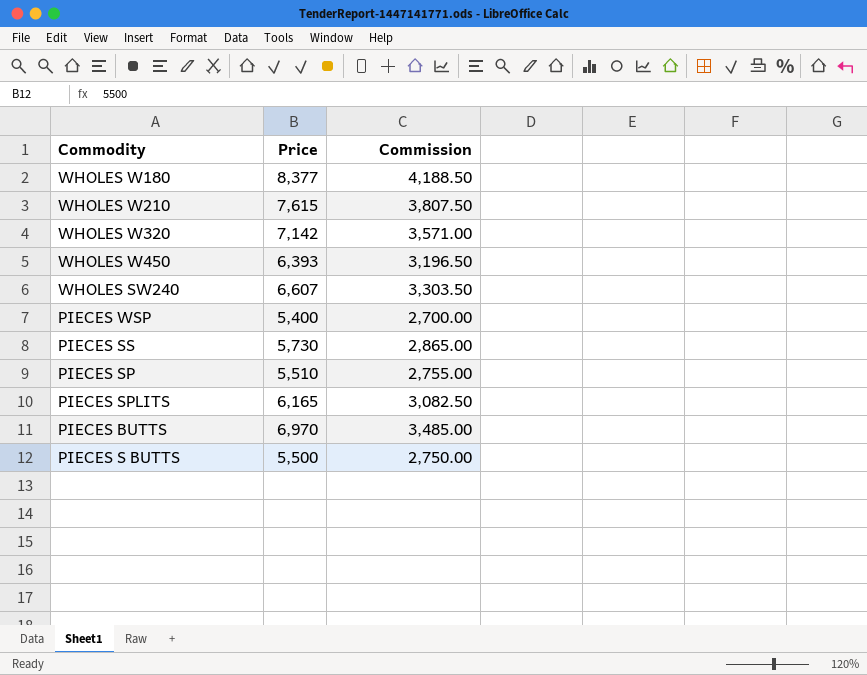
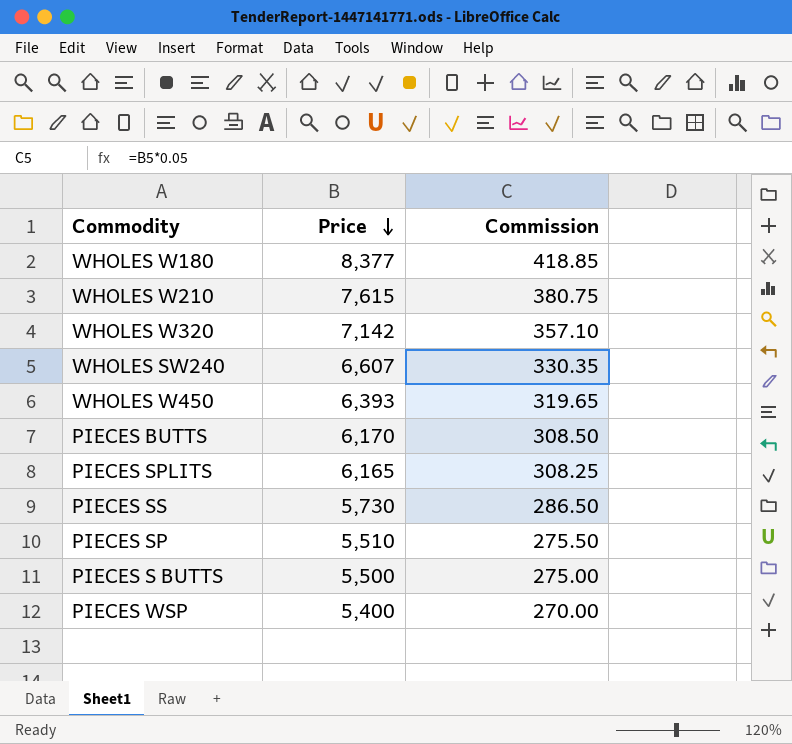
row order: none -> Price descending
column Commission | formula: [Price] * 0.5 -> [Price] * 0.05
PIECES BUTTS | Price: 6,970 -> 6,170

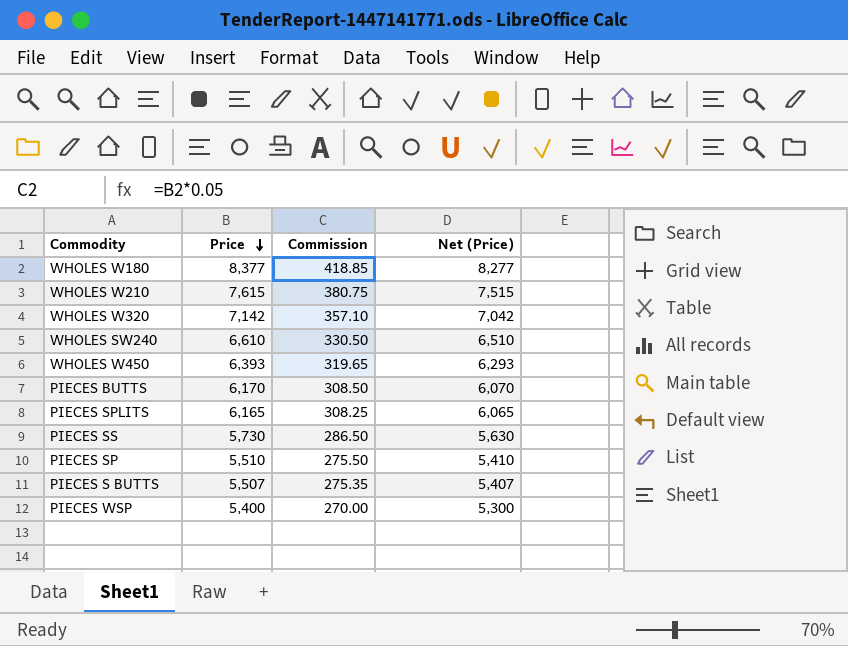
column Net (Price) | formula: none -> [Price] - 100
WHOLES SW240 | Price: 6,607 -> 6,610
WHOLES SW240 | Commission: 330.35 -> 330.50
PIECES S BUTTS | Price: 5,500 -> 5,507
PIECES S BUTTS | Commission: 275.00 -> 275.35

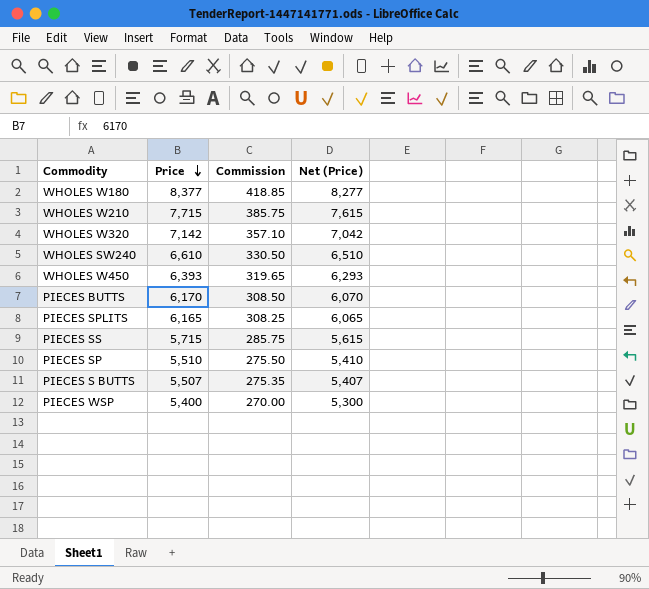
WHOLES W210 | Price: 7,615 -> 7,715
WHOLES W210 | Commission: 380.75 -> 385.75
WHOLES W210 | Net (Price): 7,515 -> 7,615
PIECES SS | Price: 5,730 -> 5,715
PIECES SS | Commission: 286.50 -> 285.75
PIECES SS | Net (Price): 5,630 -> 5,615

